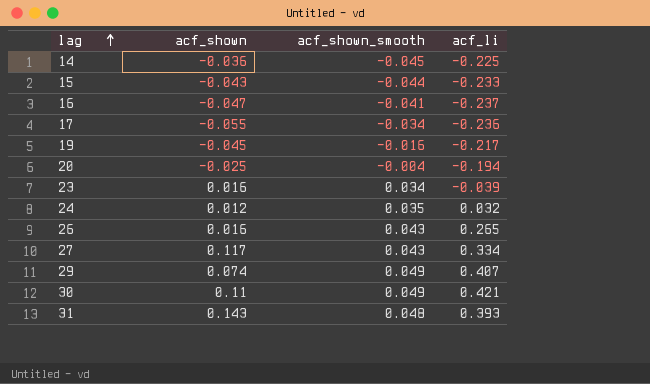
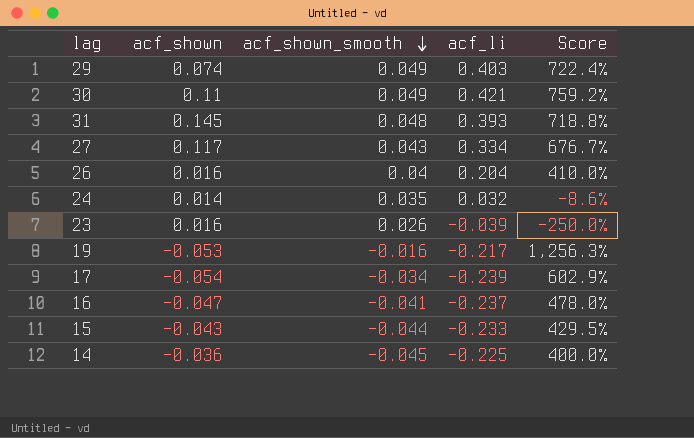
row order: lag ascending -> acf_shown_smooth descending
column Score | formula: none -> ([acf_li] - [acf_shown_smooth]) / [acf_shown_smooth]
row 20: -0.025 | -0.004 | -0.194 -> none
29 | acf_li: 0.407 -> 0.403
31 | acf_shown: 0.143 -> 0.145
26 | acf_shown_smooth: 0.043 -> 0.04
26 | acf_li: 0.265 -> 0.204
24 | acf_shown: 0.012 -> 0.014
23 | acf_shown_smooth: 0.034 -> 0.026
19 | acf_shown: -0.045 -> -0.053
17 | acf_shown: -0.055 -> -0.054
17 | acf_li: -0.236 -> -0.239

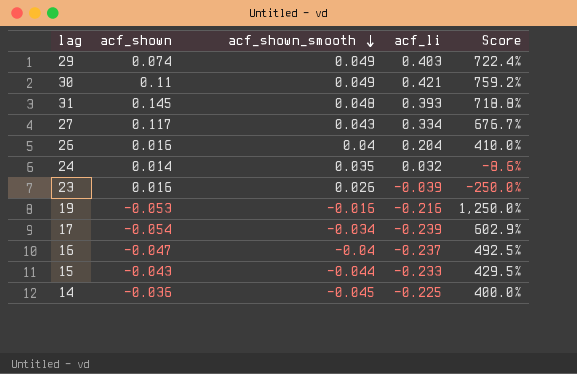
19 | acf_li: -0.217 -> -0.216
19 | Score: 1,256.3% -> 1,250.0%
16 | acf_shown_smooth: -0.041 -> -0.04
16 | Score: 478.0% -> 492.5%

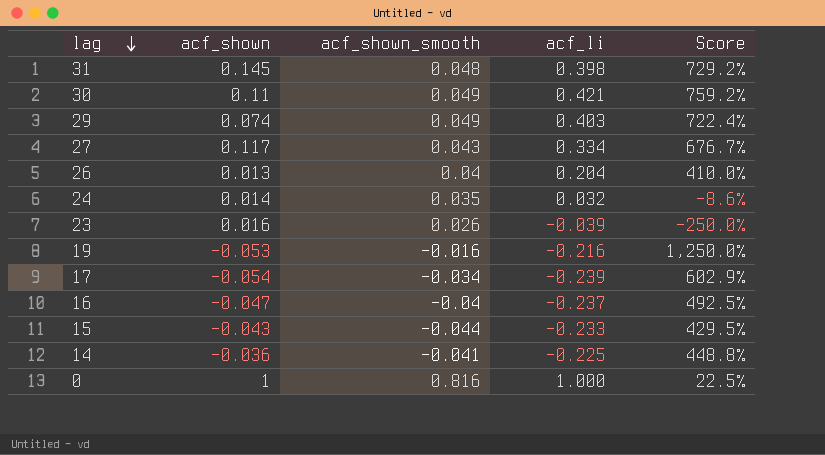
row order: acf_shown_smooth descending -> lag descending
31 | acf_li: 0.393 -> 0.398
31 | Score: 718.8% -> 729.2%
26 | acf_shown: 0.016 -> 0.013
14 | acf_shown_smooth: -0.045 -> -0.041
14 | Score: 400.0% -> 448.8%
row 0: none -> 1 | 0.816 | 1.000 | 22.5%

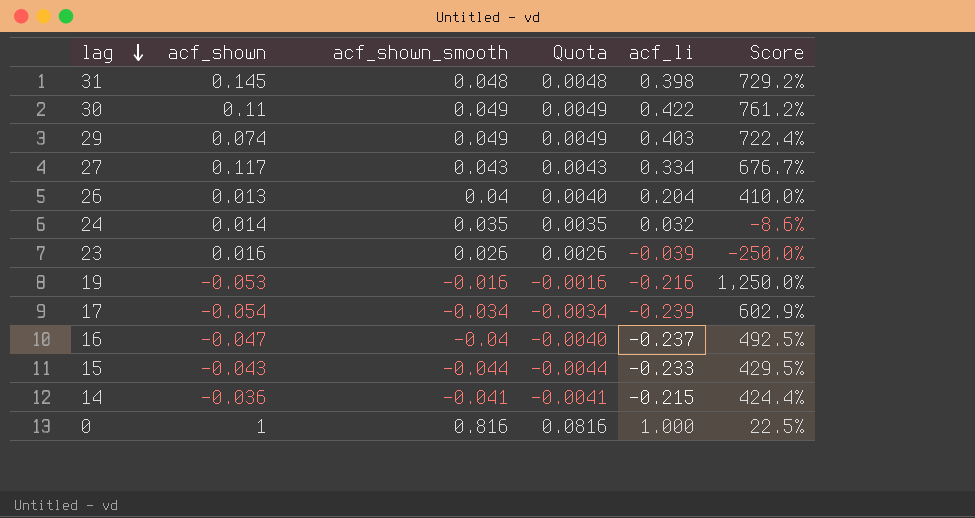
column Quota | formula: none -> [acf_shown_smooth] * 0.1
30 | acf_li: 0.421 -> 0.422
30 | Score: 759.2% -> 761.2%
14 | acf_li: -0.225 -> -0.215
14 | Score: 448.8% -> 424.4%

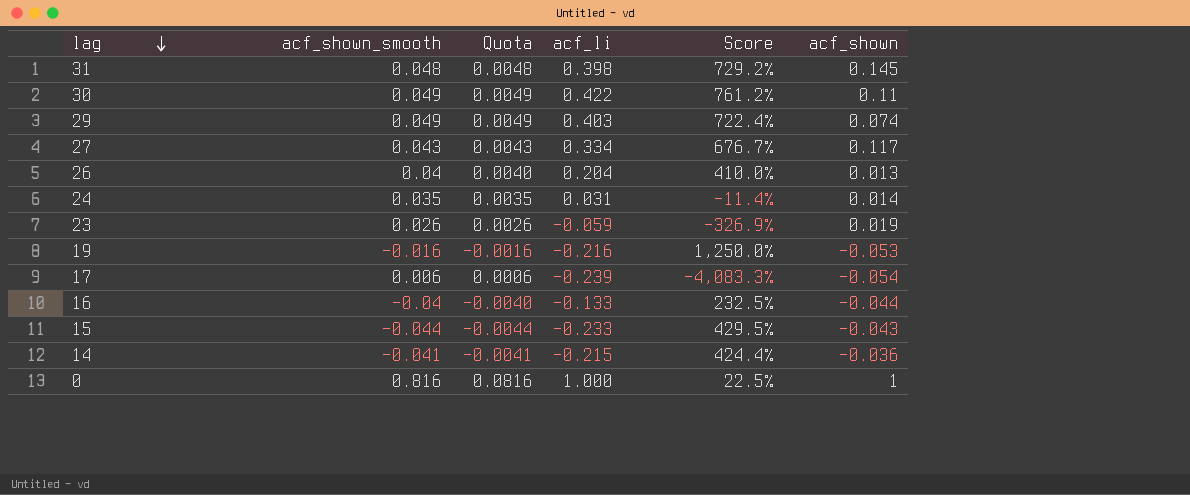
column acf_shown | position: 2 -> 6
24 | acf_li: 0.032 -> 0.031
24 | Score: -8.6% -> -11.4%
23 | acf_li: -0.039 -> -0.059
23 | Score: -250.0% -> -326.9%
23 | acf_shown: 0.016 -> 0.019
17 | acf_shown_smooth: -0.034 -> 0.006
17 | Quota: -0.0034 -> 0.0006
17 | Score: 602.9% -> -4,083.3%
16 | acf_li: -0.237 -> -0.133
16 | Score: 492.5% -> 232.5%
16 | acf_shown: -0.047 -> -0.044

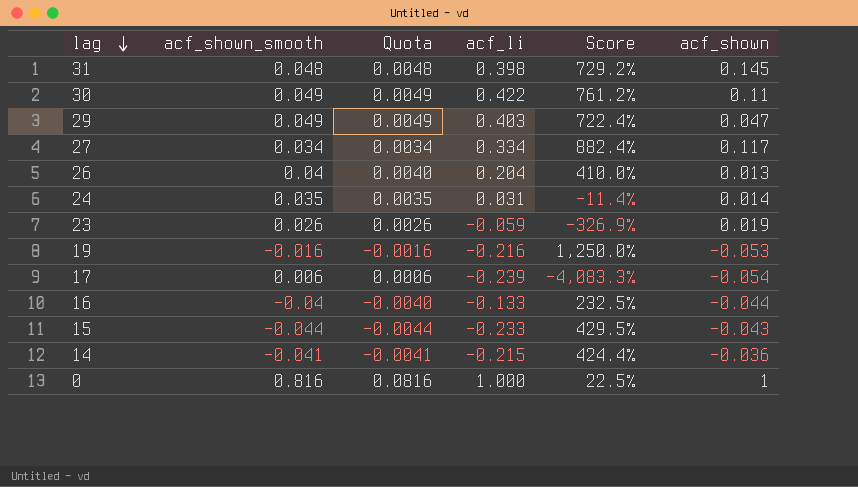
29 | acf_shown: 0.074 -> 0.047
27 | acf_shown_smooth: 0.043 -> 0.034
27 | Quota: 0.0043 -> 0.0034
27 | Score: 676.7% -> 882.4%

